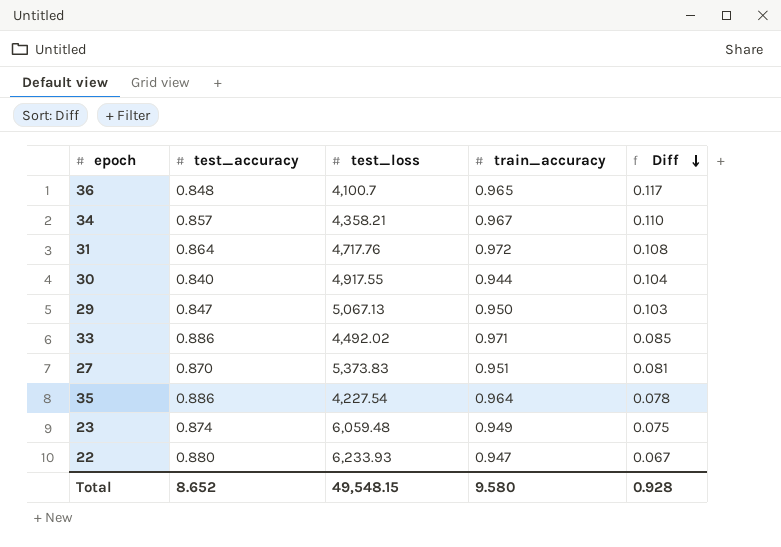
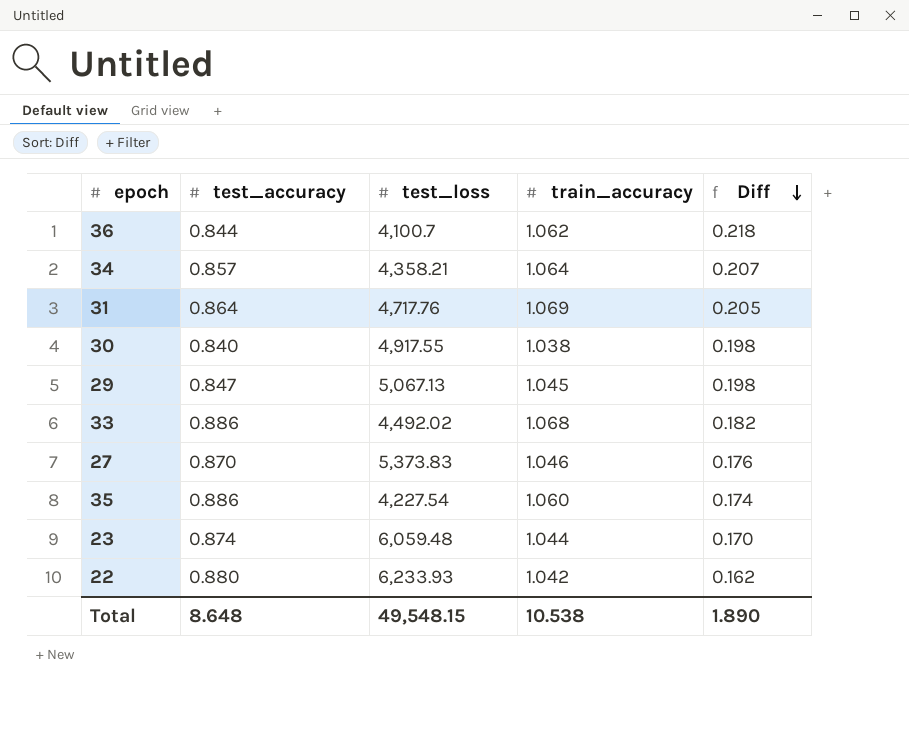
36 | test_accuracy: 0.848 -> 0.844
36 | train_accuracy: 0.965 -> 1.062
36 | Diff: 0.117 -> 0.218
34 | train_accuracy: 0.967 -> 1.064
34 | Diff: 0.110 -> 0.207
31 | train_accuracy: 0.972 -> 1.069
31 | Diff: 0.108 -> 0.205
30 | train_accuracy: 0.944 -> 1.038
30 | Diff: 0.104 -> 0.198
29 | train_accuracy: 0.950 -> 1.045
29 | Diff: 0.103 -> 0.198
33 | train_accuracy: 0.971 -> 1.068
33 | Diff: 0.085 -> 0.182
27 | train_accuracy: 0.951 -> 1.046
27 | Diff: 0.081 -> 0.176
35 | train_accuracy: 0.964 -> 1.060
35 | Diff: 0.078 -> 0.174
23 | train_accuracy: 0.949 -> 1.044
23 | Diff: 0.075 -> 0.170
22 | train_accuracy: 0.947 -> 1.042
22 | Diff: 0.067 -> 0.162
Total | test_accuracy: 8.652 -> 8.648
Total | train_accuracy: 9.580 -> 10.538
Total | Diff: 0.928 -> 1.890

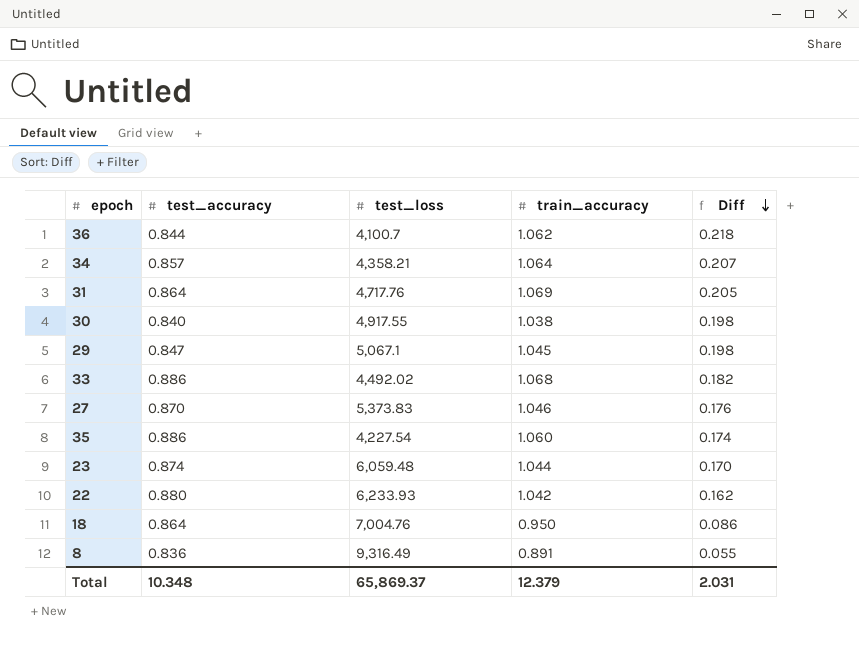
29 | test_loss: 5,067.13 -> 5,067.1
row 18: none -> 0.864 | 7,004.76 | 0.950 | 0.086
row 8: none -> 0.836 | 9,316.49 | 0.891 | 0.055
Total | test_accuracy: 8.648 -> 10.348
Total | test_loss: 49,548.15 -> 65,869.37
Total | train_accuracy: 10.538 -> 12.379
Total | Diff: 1.890 -> 2.031

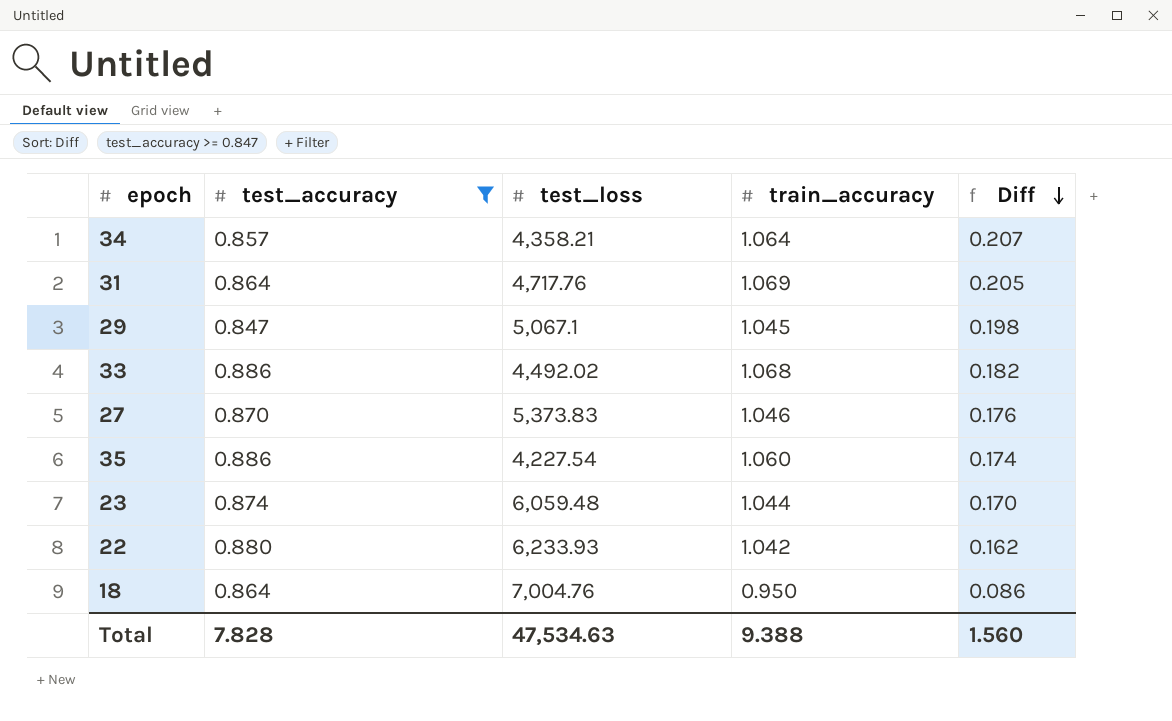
filter: none -> test_accuracy >= 0.847
Total | test_accuracy: 10.348 -> 7.828
Total | test_loss: 65,869.37 -> 47,534.63
Total | train_accuracy: 12.379 -> 9.388
Total | Diff: 2.031 -> 1.560

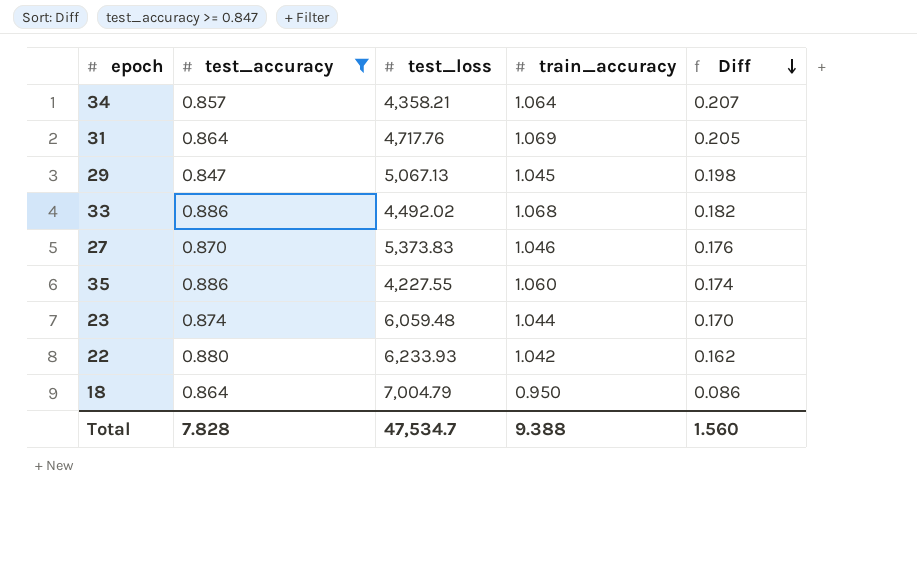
29 | test_loss: 5,067.1 -> 5,067.13
35 | test_loss: 4,227.54 -> 4,227.55
18 | test_loss: 7,004.76 -> 7,004.79
Total | test_loss: 47,534.63 -> 47,534.7

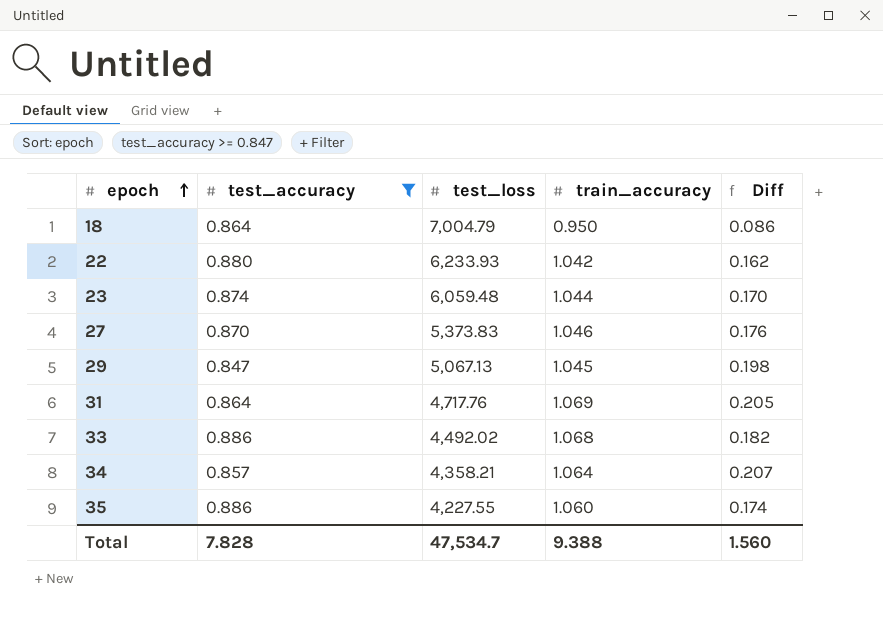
row order: Diff descending -> epoch ascending

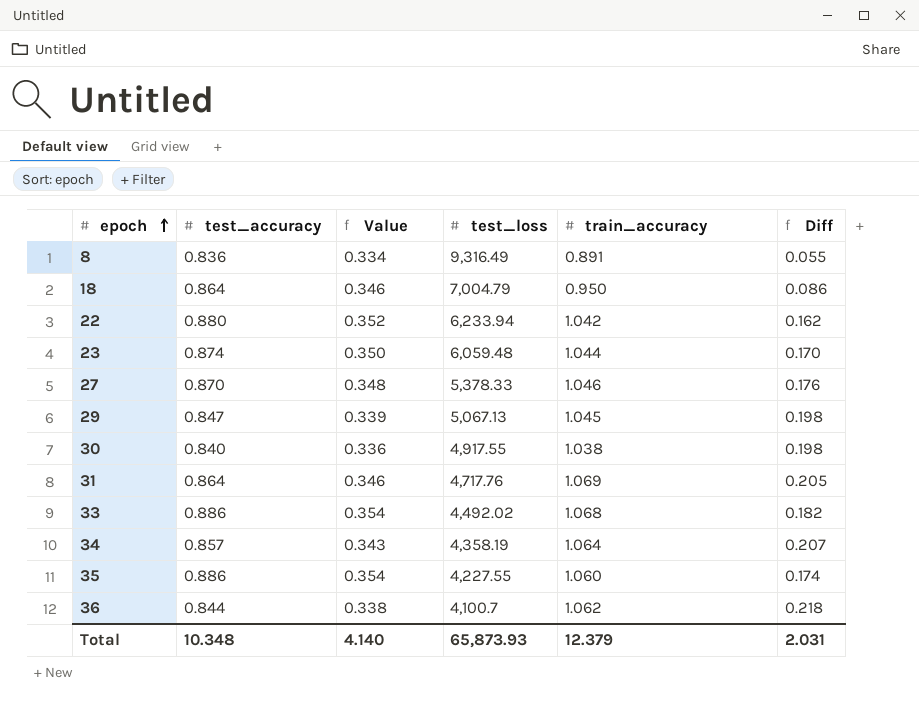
filter: test_accuracy >= 0.847 -> none
column Value | formula: none -> [test_accuracy] * 0.4
22 | test_loss: 6,233.93 -> 6,233.94
27 | test_loss: 5,373.83 -> 5,378.33
34 | test_loss: 4,358.21 -> 4,358.19
Total | test_accuracy: 7.828 -> 10.348
Total | test_loss: 47,534.7 -> 65,873.93
Total | train_accuracy: 9.388 -> 12.379
Total | Diff: 1.560 -> 2.031

